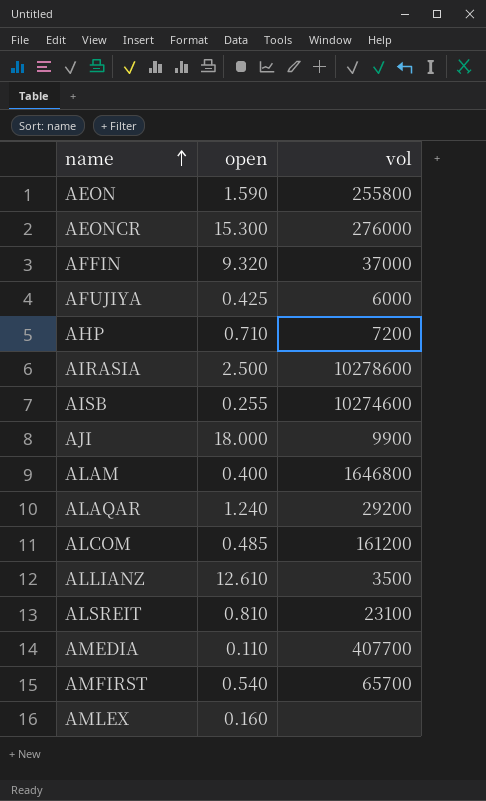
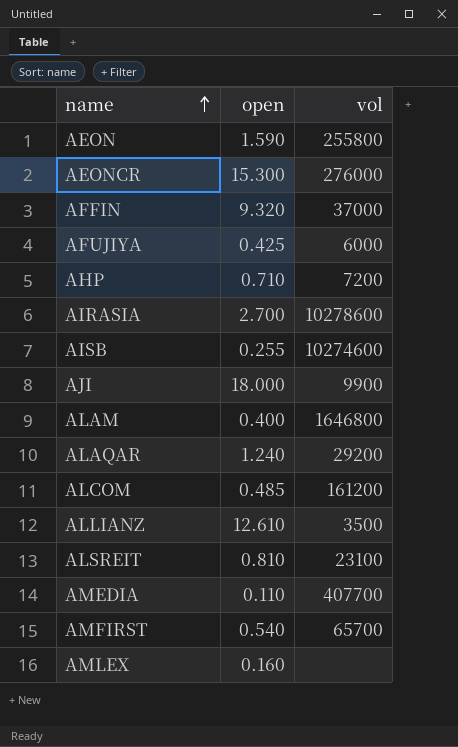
AIRASIA | open: 2.500 -> 2.700

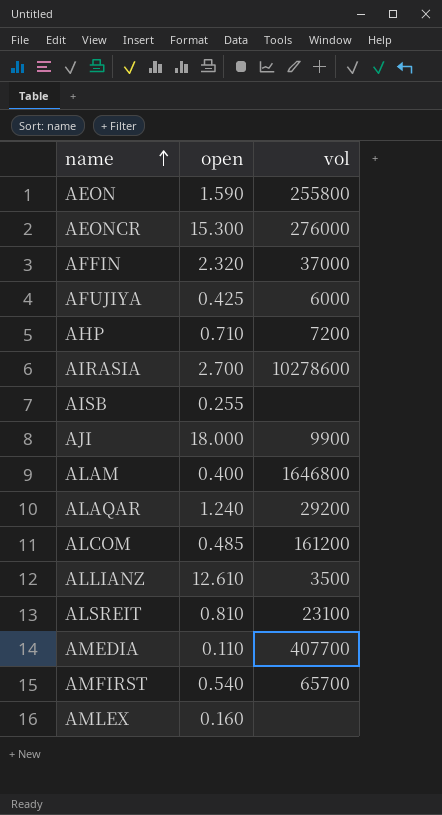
AFFIN | open: 9.320 -> 2.320
AISB | vol: 10274600 -> none

